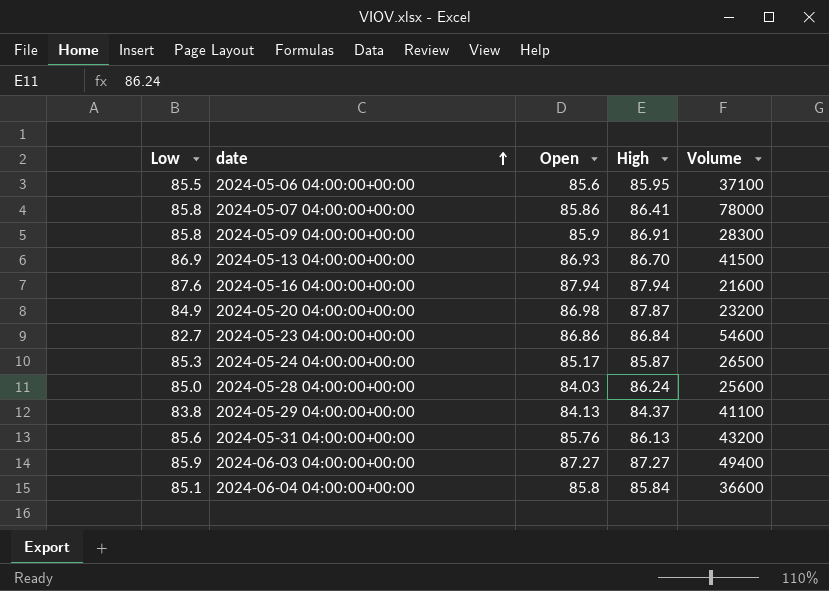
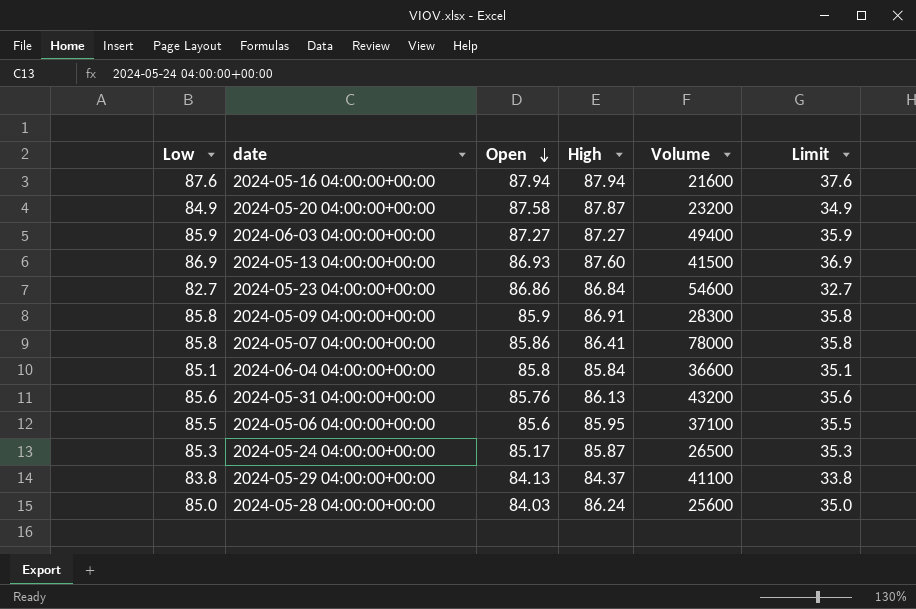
row order: date ascending -> Open descending
column Limit | formula: none -> [Low] - 50
2024-05-20 04:00:00+00:00 | Open: 86.98 -> 87.58
2024-05-13 04:00:00+00:00 | High: 86.70 -> 87.60

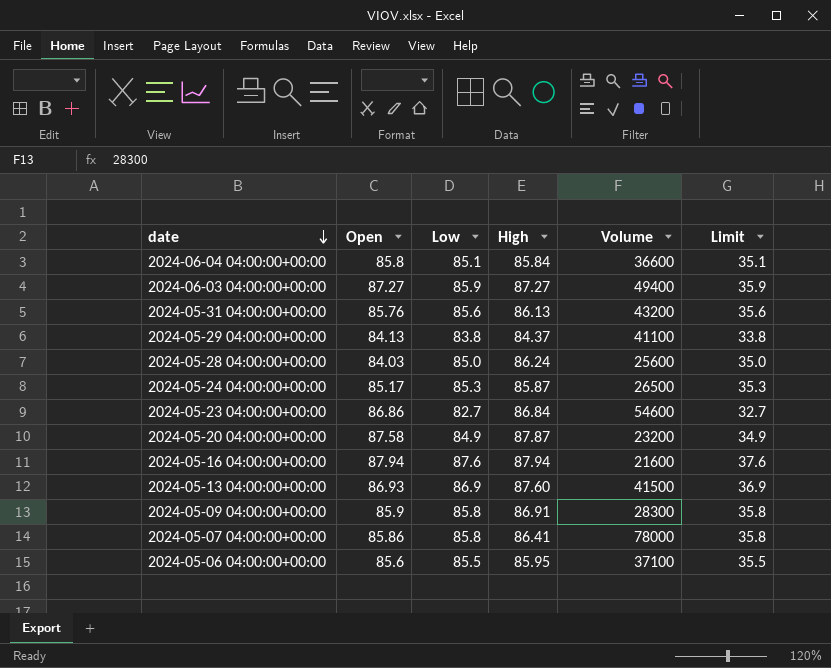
row order: Open descending -> date descending
column Low | position: 1 -> 3

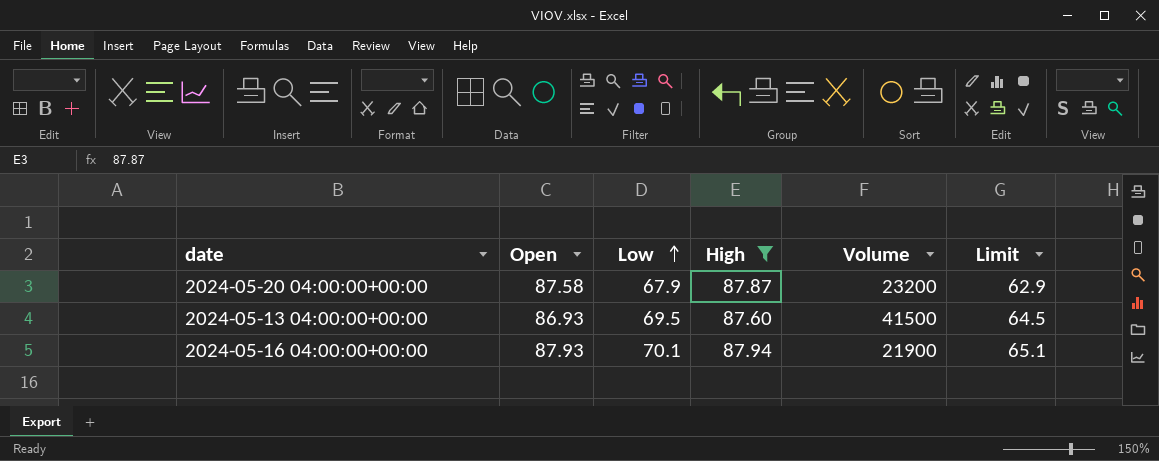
filter: none -> High >= 87.60
row order: date descending -> Low ascending
column Limit | formula: [Low] - 50 -> [Low] - 5
2024-05-20 04:00:00+00:00 | Low: 84.9 -> 67.9
2024-05-13 04:00:00+00:00 | Low: 86.9 -> 69.5
2024-05-16 04:00:00+00:00 | Open: 87.94 -> 87.93
2024-05-16 04:00:00+00:00 | Low: 87.6 -> 70.1
2024-05-16 04:00:00+00:00 | Volume: 21600 -> 21900

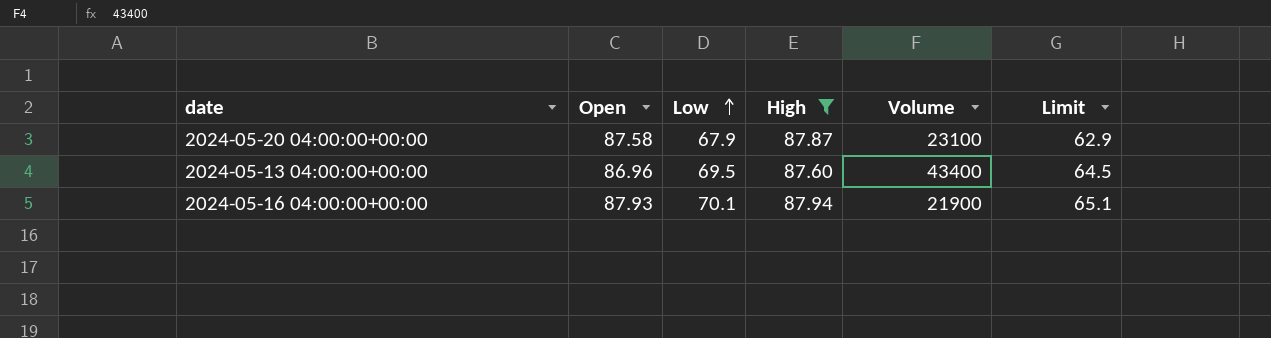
2024-05-20 04:00:00+00:00 | Volume: 23200 -> 23100
2024-05-13 04:00:00+00:00 | Open: 86.93 -> 86.96
2024-05-13 04:00:00+00:00 | Volume: 41500 -> 43400

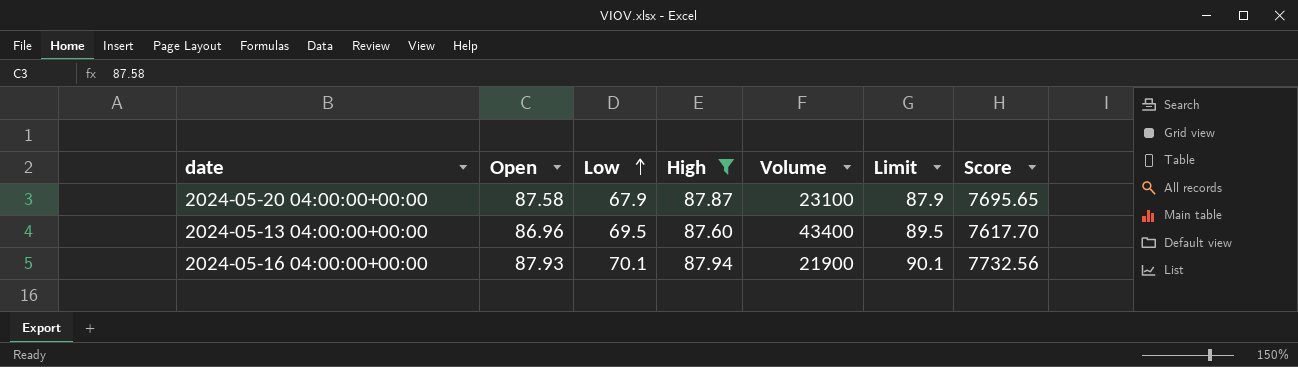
column Limit | formula: [Low] - 5 -> [Low] + 20
column Score | formula: none -> [Open] * [High]

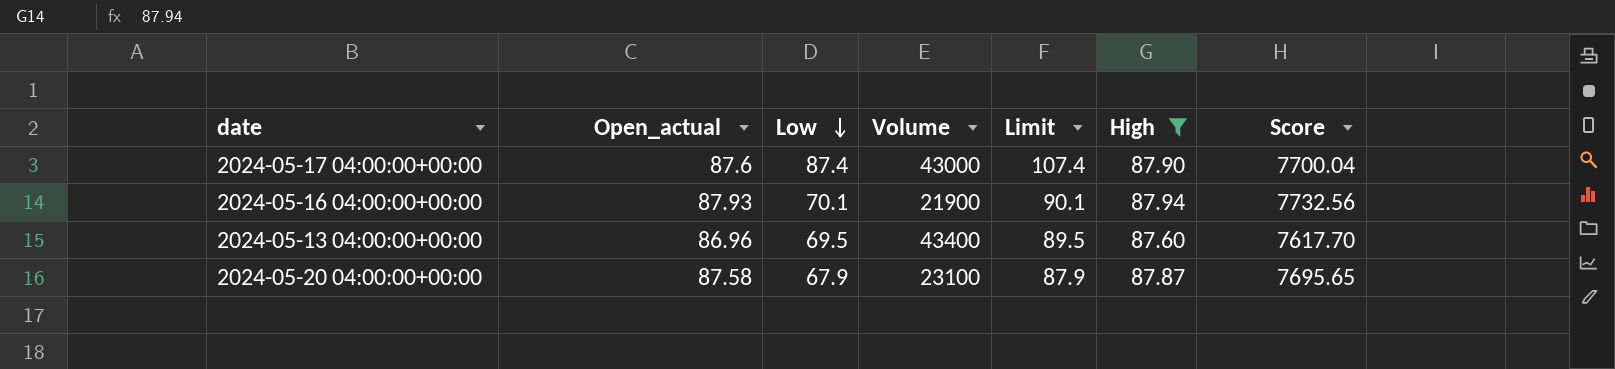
row order: Low ascending -> Low descending
column name: Open -> Open_actual
column High | position: 4 -> 6
row 2024-05-17 04:00:00+00:00: none -> 87.6 | 87.4 | 43000 | 107.4 | 87.90 | 7700.04

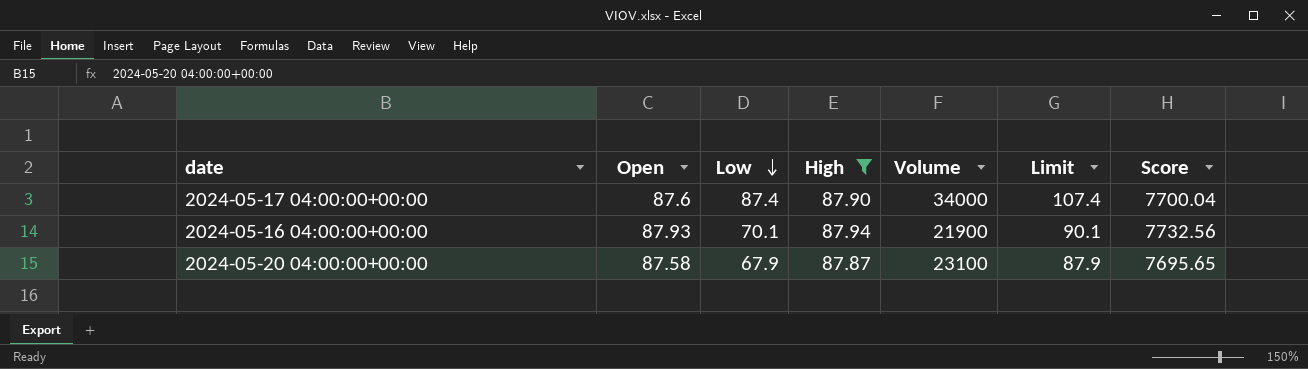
column name: Open_actual -> Open
column High | position: 6 -> 4
row 2024-05-13 04:00:00+00:00: 86.96 | 69.5 | 43400 | 89.5 | 87.60 | 7617.70 -> none
2024-05-17 04:00:00+00:00 | Volume: 43000 -> 34000

